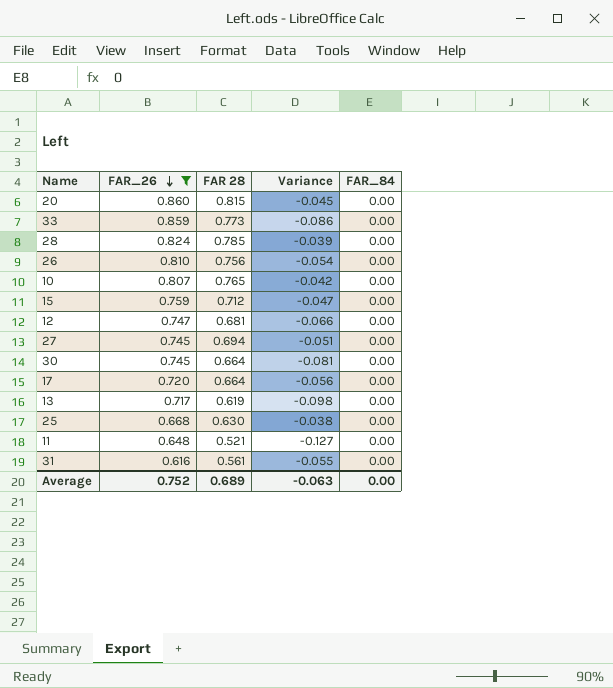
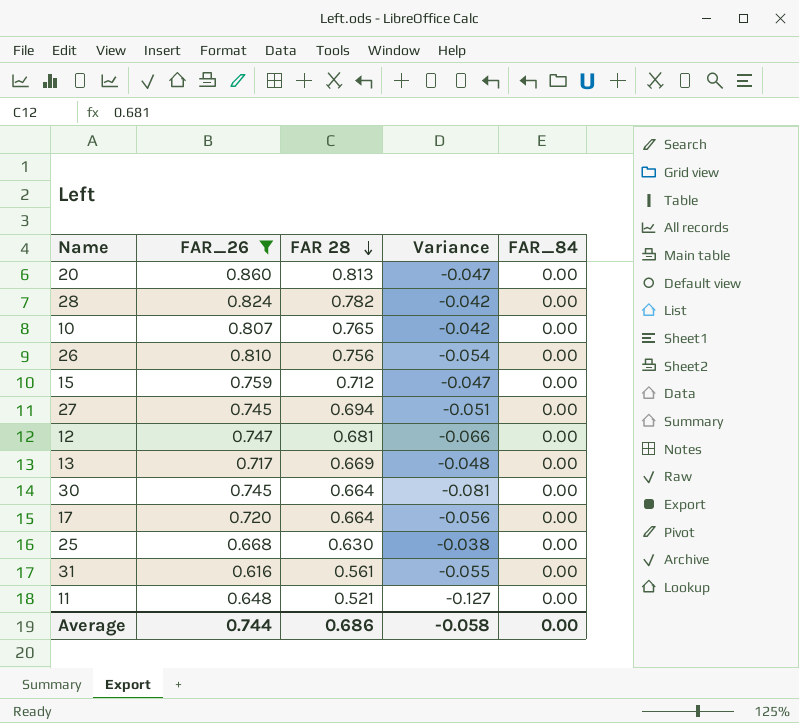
row order: FAR_26 descending -> FAR 28 descending
row 33: 0.859 | 0.773 | -0.086 | 0.00 -> none
20 | FAR 28: 0.815 -> 0.813
20 | Variance: -0.045 -> -0.047
28 | FAR 28: 0.785 -> 0.782
28 | Variance: -0.039 -> -0.042
13 | FAR 28: 0.619 -> 0.669
13 | Variance: -0.098 -> -0.048
Average | FAR_26: 0.752 -> 0.744
Average | FAR 28: 0.689 -> 0.686
Average | Variance: -0.063 -> -0.058

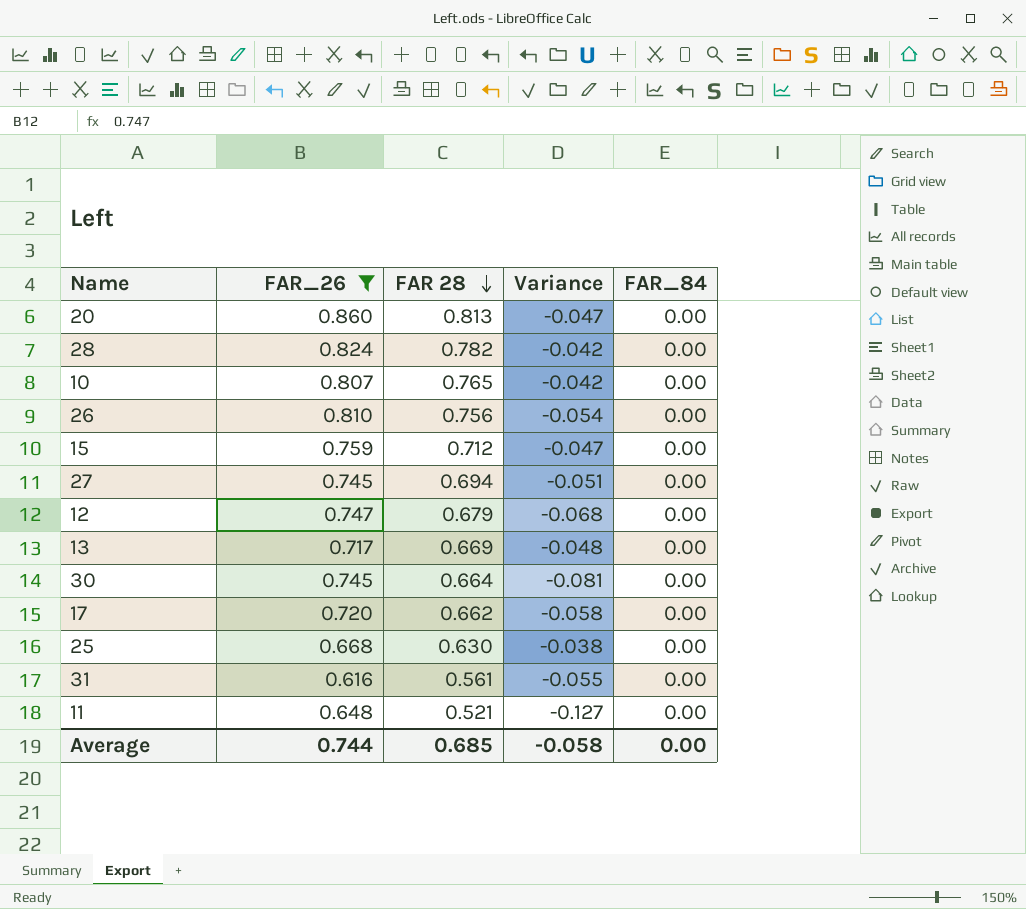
12 | FAR 28: 0.681 -> 0.679
12 | Variance: -0.066 -> -0.068
17 | FAR 28: 0.664 -> 0.662
17 | Variance: -0.056 -> -0.058
Average | FAR 28: 0.686 -> 0.685

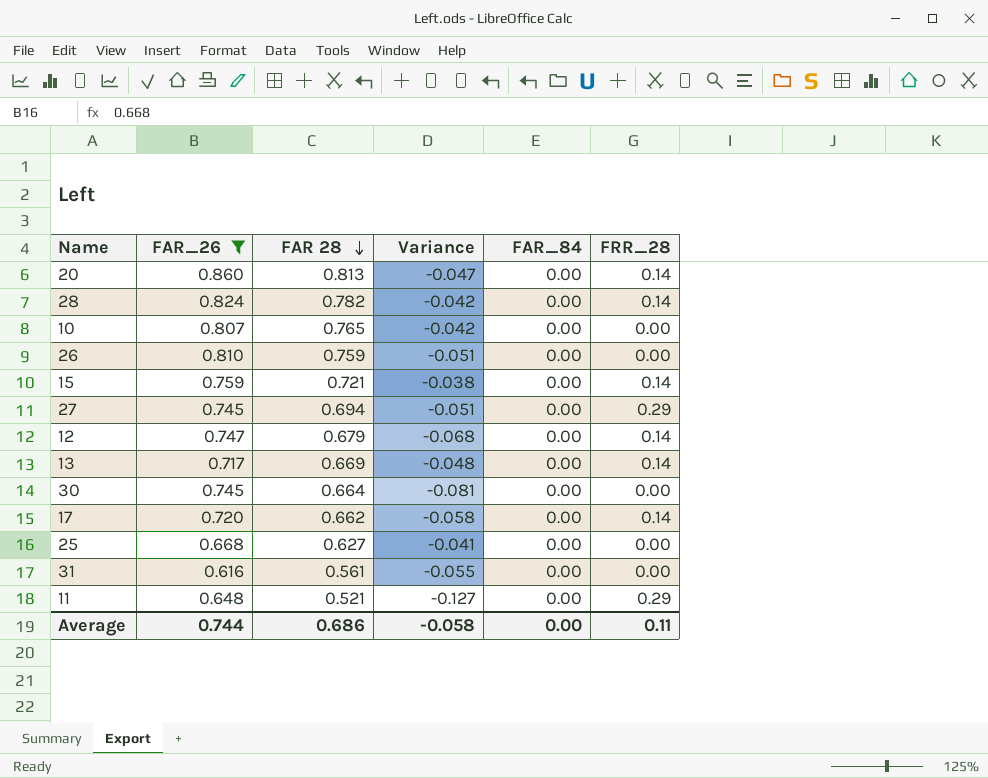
column FRR_28 | position: none -> 6
26 | FAR 28: 0.756 -> 0.759
26 | Variance: -0.054 -> -0.051
15 | FAR 28: 0.712 -> 0.721
15 | Variance: -0.047 -> -0.038
25 | FAR 28: 0.630 -> 0.627
25 | Variance: -0.038 -> -0.041
Average | FAR 28: 0.685 -> 0.686

